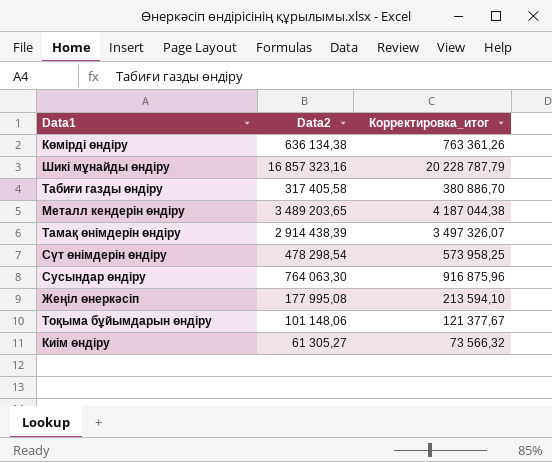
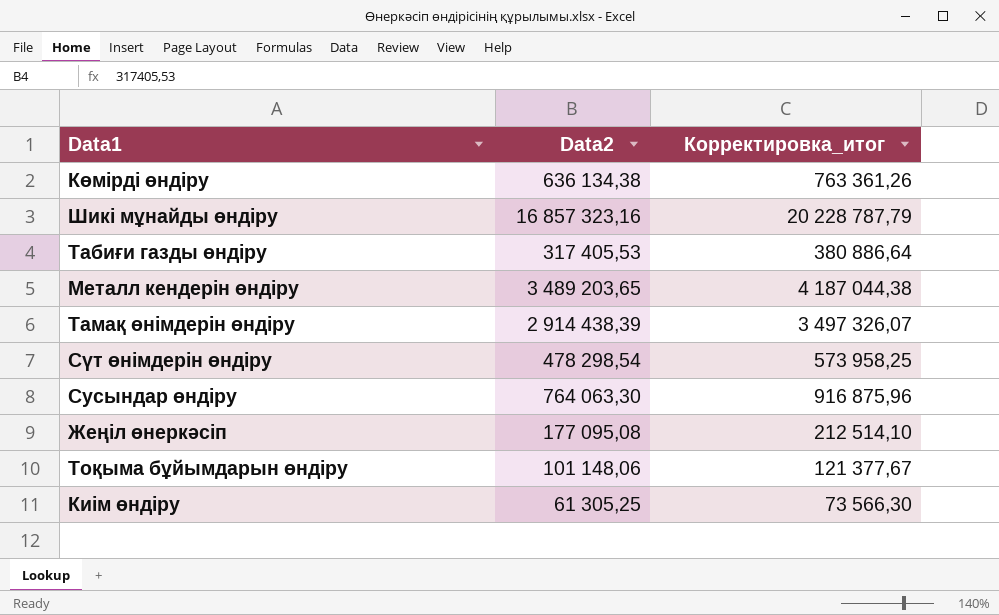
Табиғи газды өндіру | Data2: 317 405,58 -> 317 405,53
Табиғи газды өндіру | Корректировка_итог: 380 886,70 -> 380 886,64
Жеңіл өнеркәсіп | Data2: 177 995,08 -> 177 095,08
Жеңіл өнеркәсіп | Корректировка_итог: 213 594,10 -> 212 514,10
Киім өндіру | Data2: 61 305,27 -> 61 305,25
Киім өндіру | Корректировка_итог: 73 566,32 -> 73 566,30

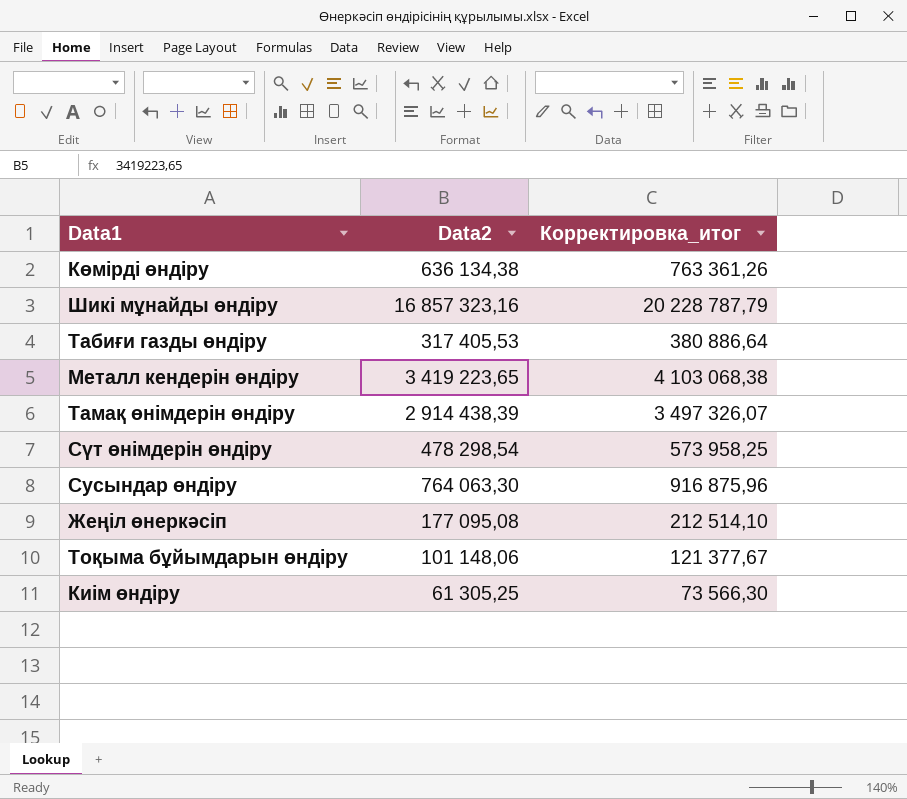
Металл кендерін өндіру | Data2: 3 489 203,65 -> 3 419 223,65
Металл кендерін өндіру | Корректировка_итог: 4 187 044,38 -> 4 103 068,38

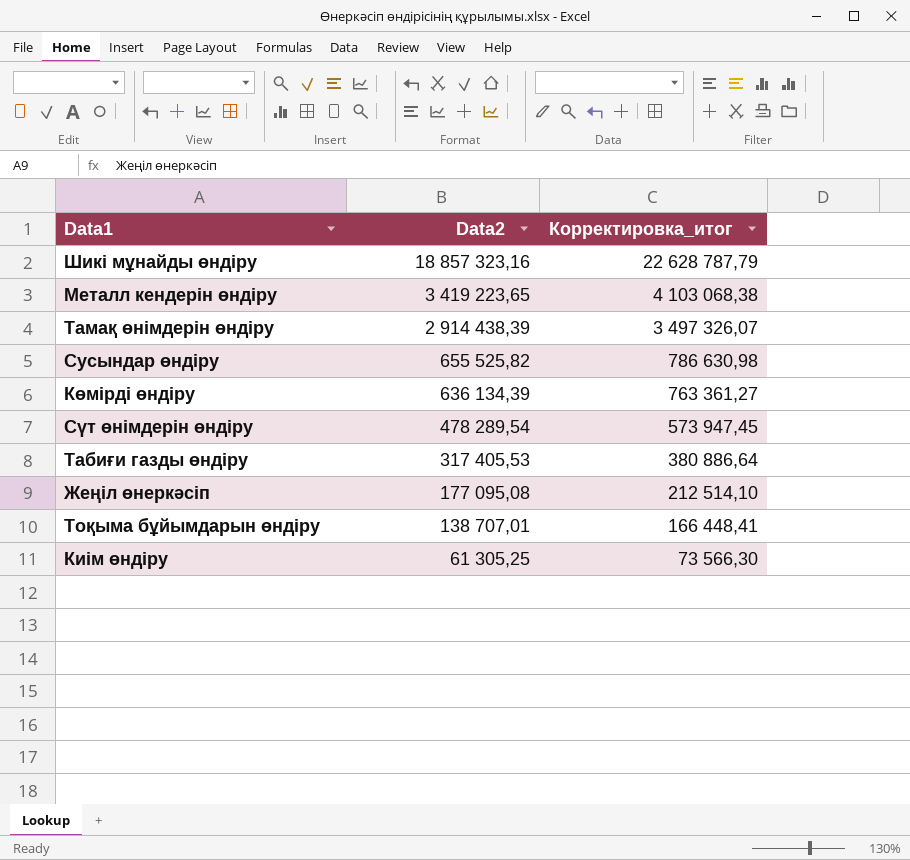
row order: none -> Data2 descending
Шикі мұнайды өндіру | Data2: 16 857 323,16 -> 18 857 323,16
Шикі мұнайды өндіру | Корректировка_итог: 20 228 787,79 -> 22 628 787,79
Сусындар өндіру | Data2: 764 063,30 -> 655 525,82
Сусындар өндіру | Корректировка_итог: 916 875,96 -> 786 630,98
Көмірді өндіру | Data2: 636 134,38 -> 636 134,39
Көмірді өндіру | Корректировка_итог: 763 361,26 -> 763 361,27
Сүт өнімдерін өндіру | Data2: 478 298,54 -> 478 289,54
Сүт өнімдерін өндіру | Корректировка_итог: 573 958,25 -> 573 947,45
Тоқыма бұйымдарын өндіру | Data2: 101 148,06 -> 138 707,01
Тоқыма бұйымдарын өндіру | Корректировка_итог: 121 377,67 -> 166 448,41

